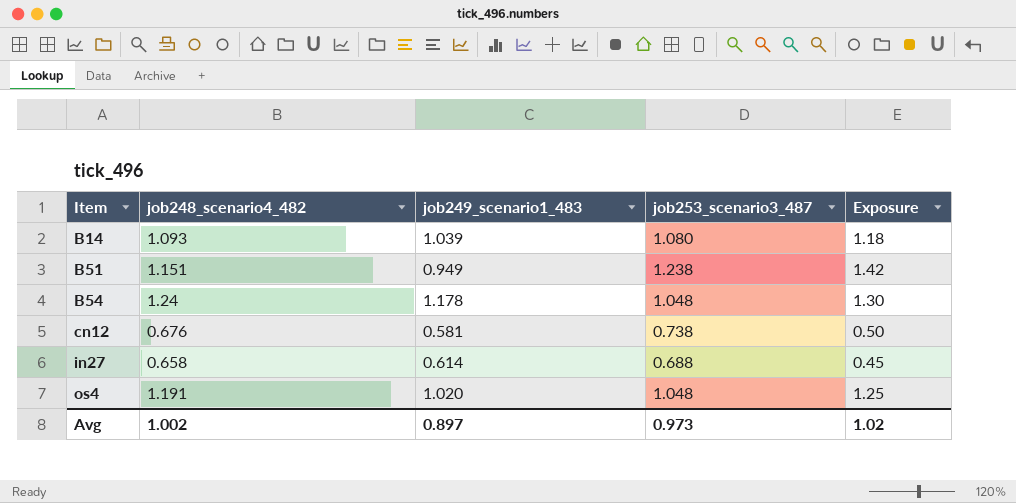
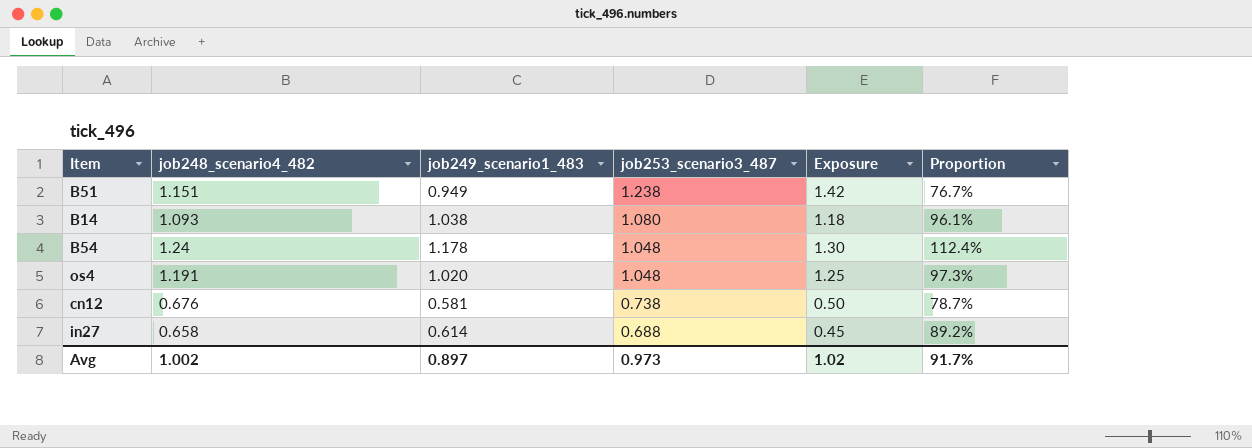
row order: Item ascending -> job253_scenario3_487 descending
column Proportion | formula: none -> [job249_scenario1_483] / [job253_scenario3_487]
B14 | job249_scenario1_483: 1.039 -> 1.038

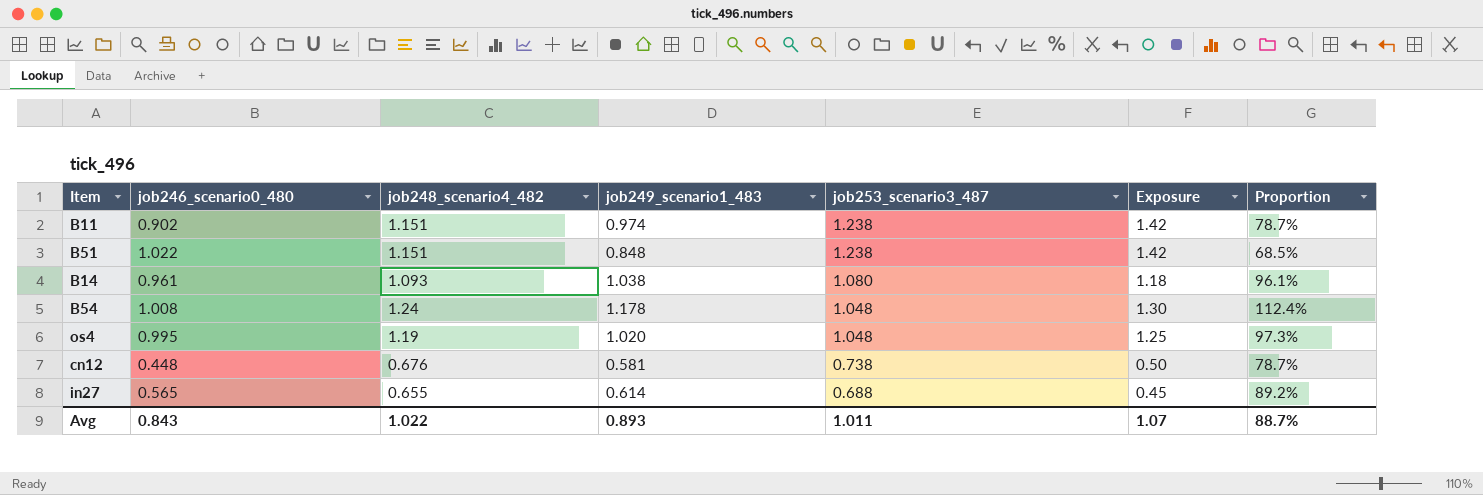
column job246_scenario0_480 | position: none -> 2
row B11: none -> 0.902 | 1.151 | 0.974 | 1.238 | 1.42 | 78.7%
B51 | job249_scenario1_483: 0.949 -> 0.848
B51 | Proportion: 76.7% -> 68.5%
os4 | job248_scenario4_482: 1.191 -> 1.19
in27 | job248_scenario4_482: 0.658 -> 0.655
Avg | job248_scenario4_482: 1.002 -> 1.022
Avg | job249_scenario1_483: 0.897 -> 0.893
Avg | job253_scenario3_487: 0.973 -> 1.011
Avg | Exposure: 1.02 -> 1.07
Avg | Proportion: 91.7% -> 88.7%

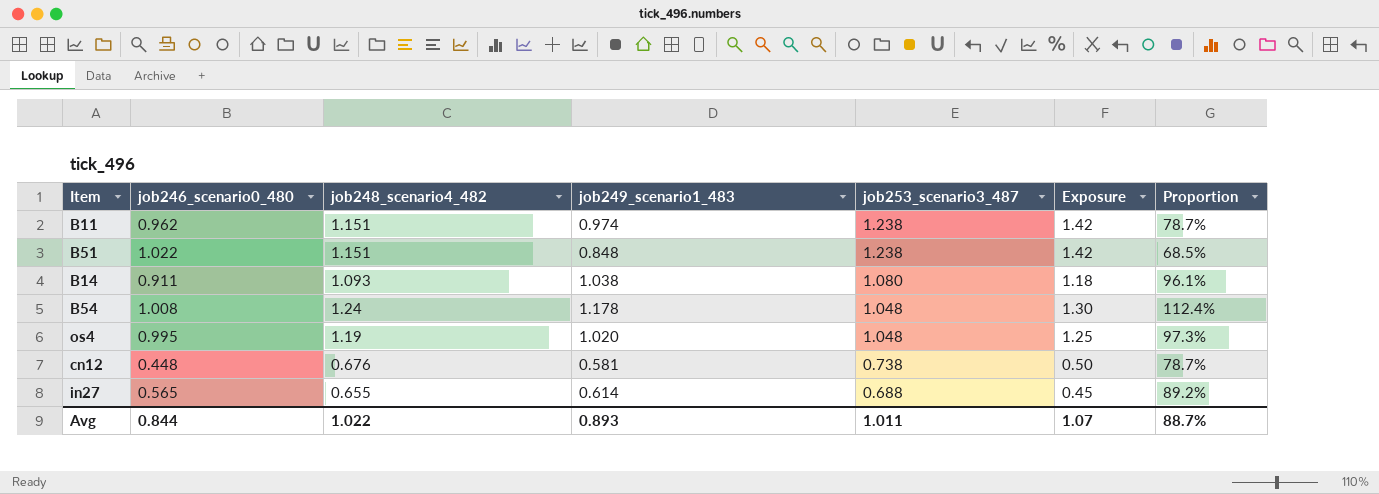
B11 | job246_scenario0_480: 0.902 -> 0.962
B14 | job246_scenario0_480: 0.961 -> 0.911
Avg | job246_scenario0_480: 0.843 -> 0.844

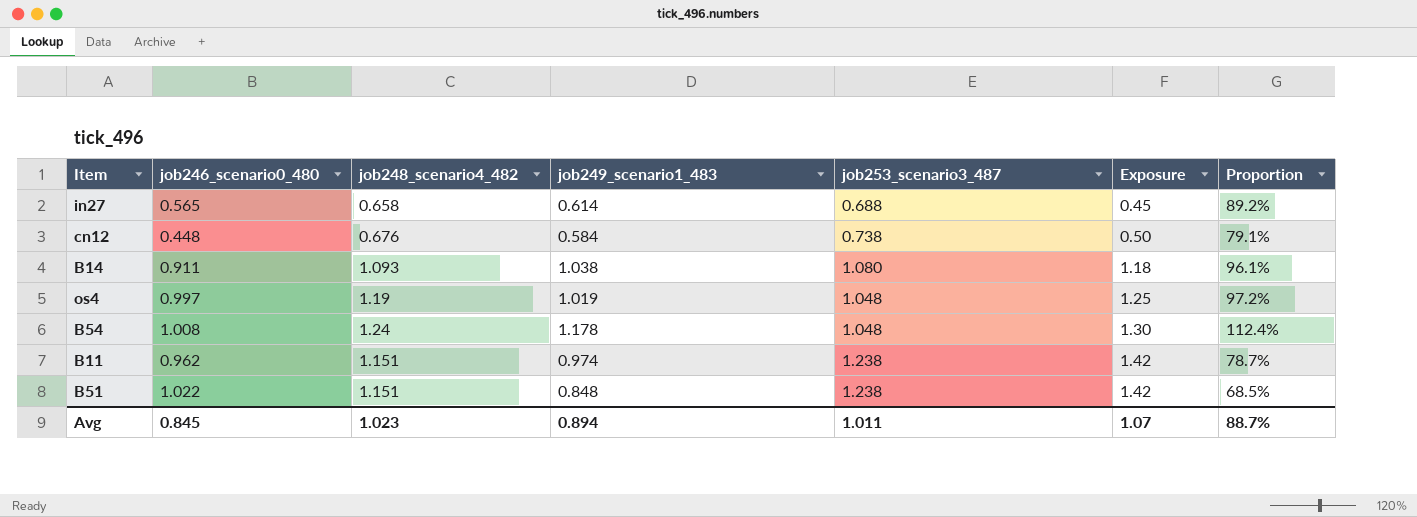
row order: job253_scenario3_487 descending -> Exposure ascending
in27 | job248_scenario4_482: 0.655 -> 0.658
cn12 | job249_scenario1_483: 0.581 -> 0.584
cn12 | Proportion: 78.7% -> 79.1%
os4 | job246_scenario0_480: 0.995 -> 0.997
os4 | job249_scenario1_483: 1.020 -> 1.019
os4 | Proportion: 97.3% -> 97.2%
Avg | job246_scenario0_480: 0.844 -> 0.845
Avg | job248_scenario4_482: 1.022 -> 1.023
Avg | job249_scenario1_483: 0.893 -> 0.894

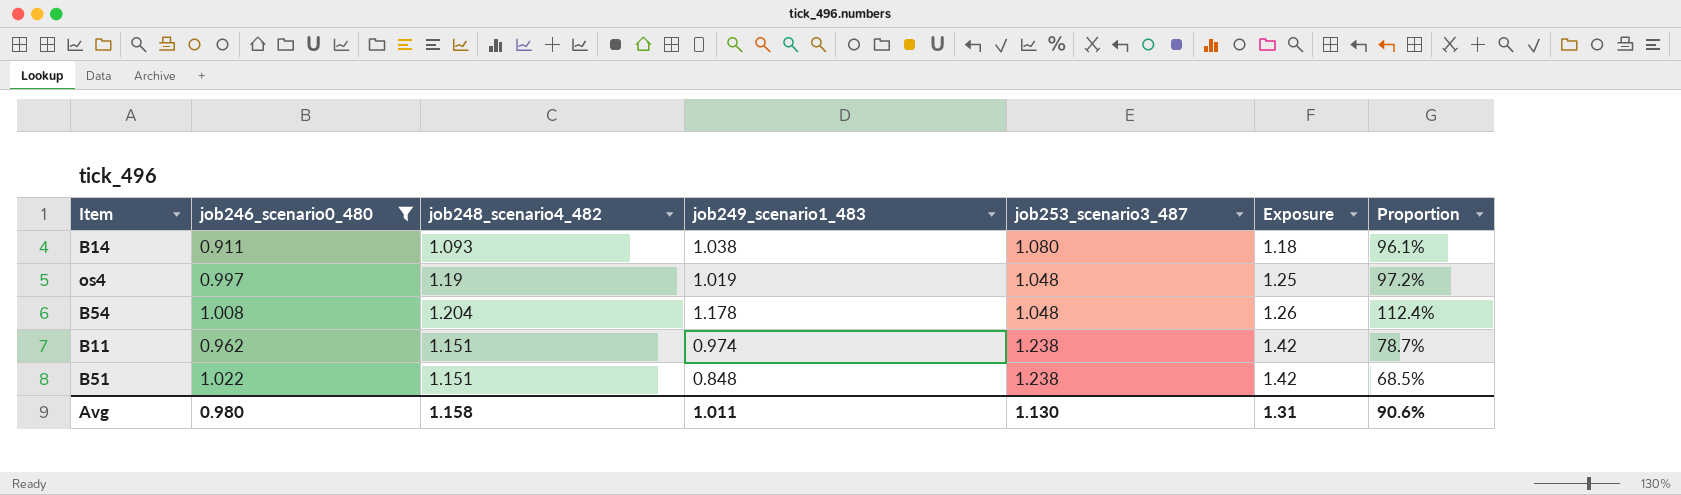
filter: none -> job246_scenario0_480 >= 0.911
B54 | job248_scenario4_482: 1.24 -> 1.204
B54 | Exposure: 1.30 -> 1.26
Avg | job246_scenario0_480: 0.845 -> 0.980
Avg | job248_scenario4_482: 1.023 -> 1.158
Avg | job249_scenario1_483: 0.894 -> 1.011
Avg | job253_scenario3_487: 1.011 -> 1.130
Avg | Exposure: 1.07 -> 1.31
Avg | Proportion: 88.7% -> 90.6%

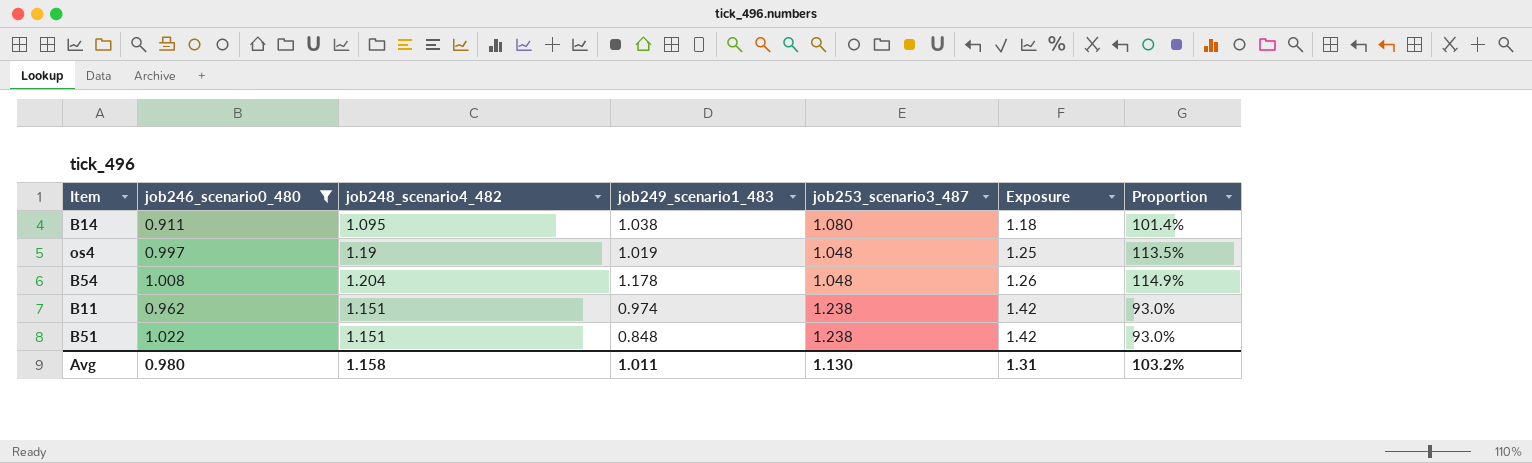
column Proportion | formula: [job249_scenario1_483] / [job253_scenario3_487] -> [job248_scenario4_482] / [job253_scenario3_487]
B14 | job248_scenario4_482: 1.093 -> 1.095
Avg | Proportion: 90.6% -> 103.2%

